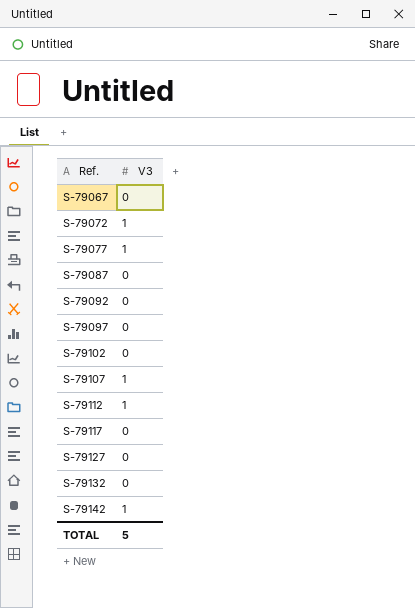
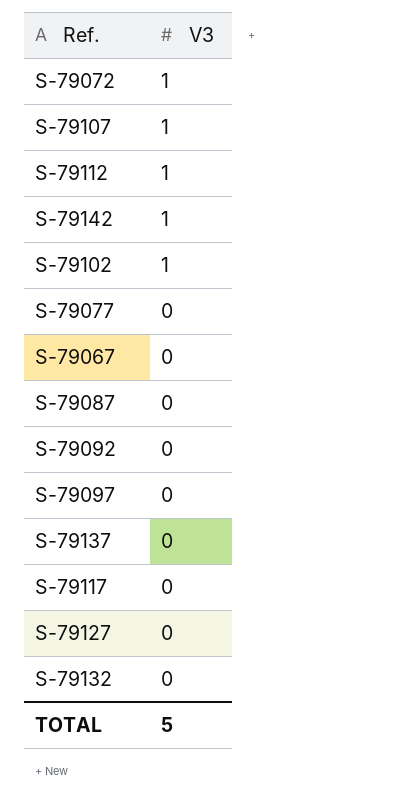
row order: Ref. ascending -> V3 descending
S-79102 | V3: 0 -> 1
S-79077 | V3: 1 -> 0
row S-79137: none -> 0

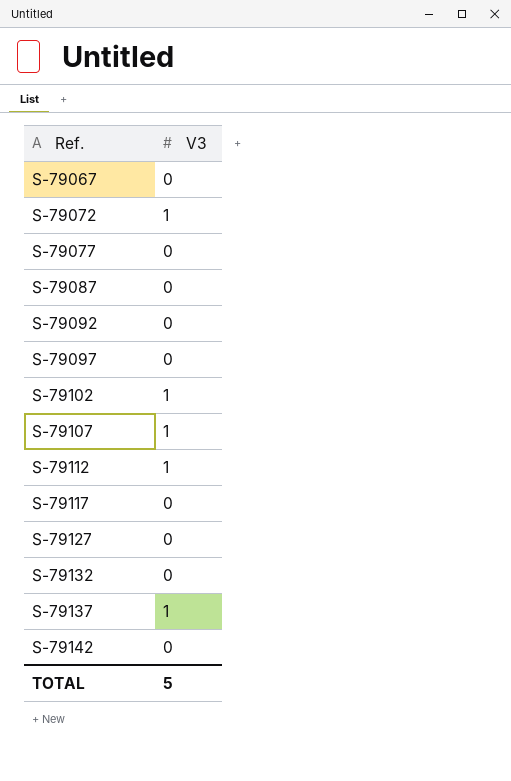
row order: V3 descending -> Ref. ascending
S-79137 | V3: 0 -> 1
S-79142 | V3: 1 -> 0

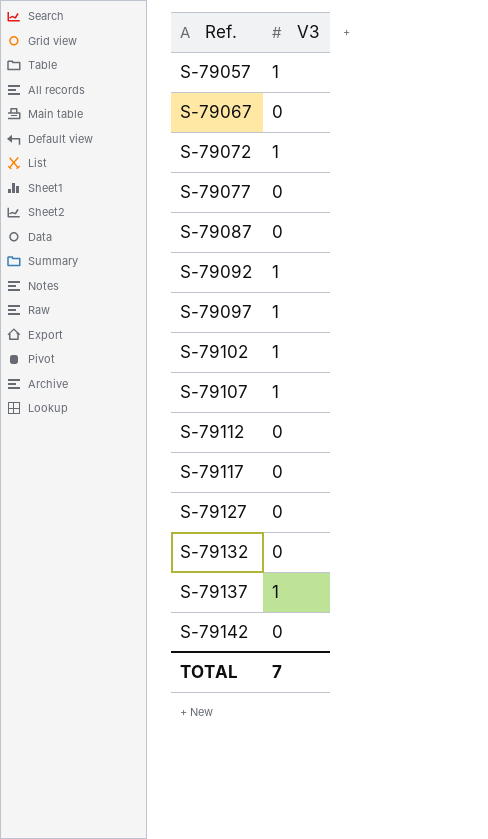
row S-79057: none -> 1
S-79092 | V3: 0 -> 1
S-79097 | V3: 0 -> 1
S-79112 | V3: 1 -> 0
TOTAL | V3: 5 -> 7

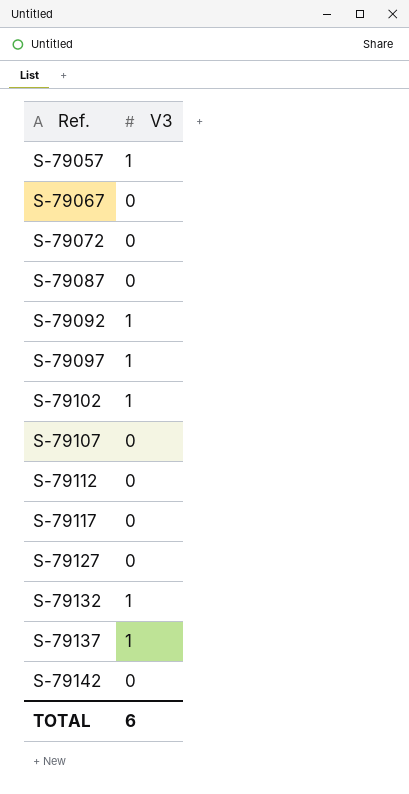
row S-79077: 0 -> none
S-79072 | V3: 1 -> 0
S-79107 | V3: 1 -> 0
S-79132 | V3: 0 -> 1
TOTAL | V3: 7 -> 6

